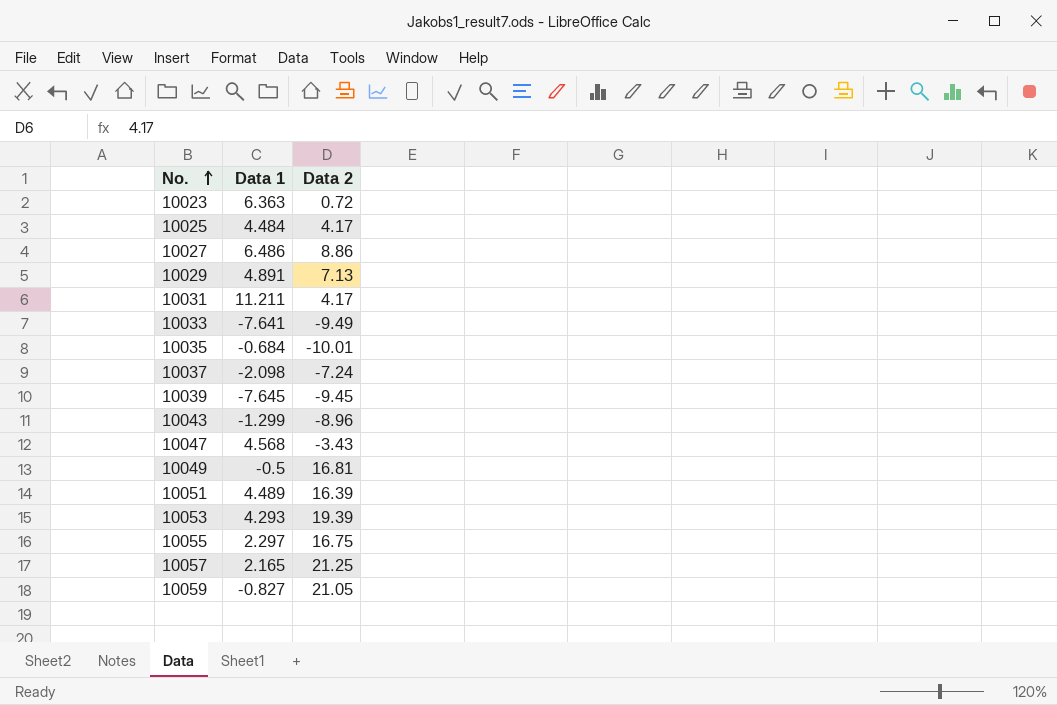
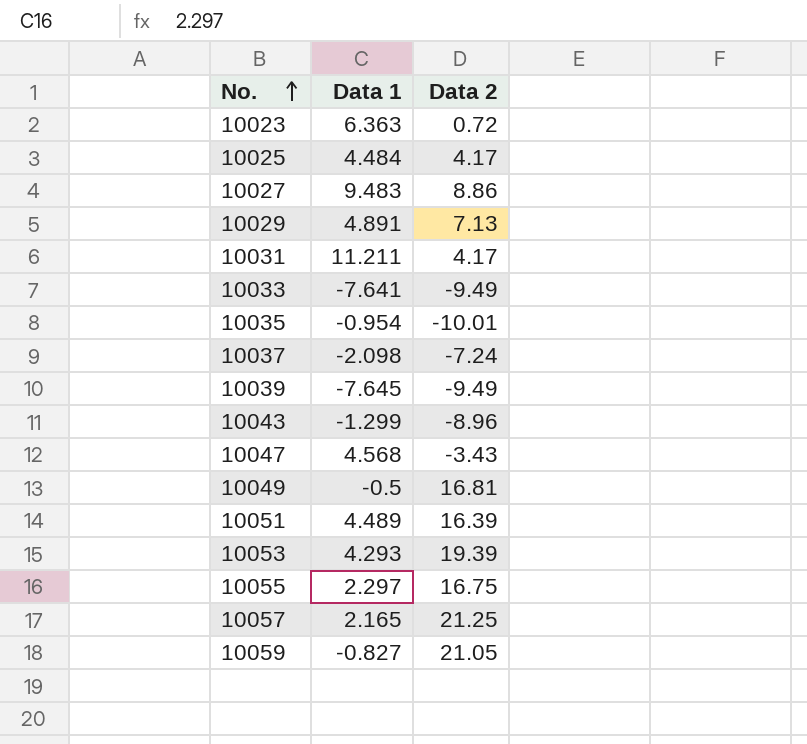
10027 | Data 1: 6.486 -> 9.483
10035 | Data 1: -0.684 -> -0.954
10039 | Data 2: -9.45 -> -9.49

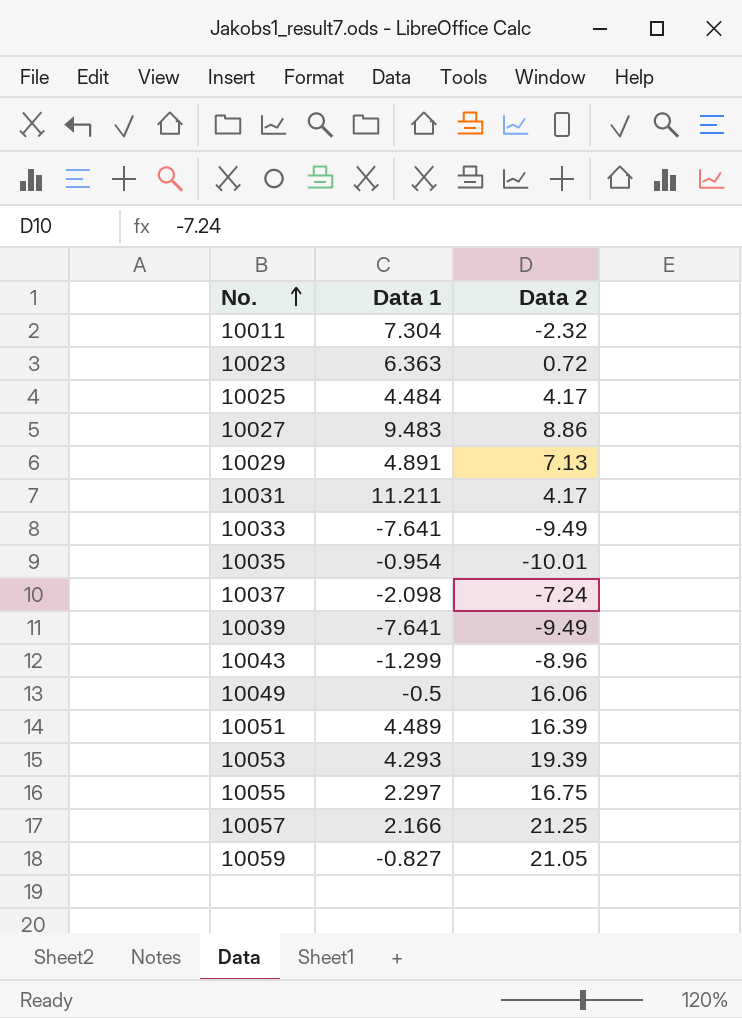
row 10047: 4.568 | -3.43 -> none
row 10011: none -> 7.304 | -2.32
10039 | Data 1: -7.645 -> -7.641
10049 | Data 2: 16.81 -> 16.06
10057 | Data 1: 2.165 -> 2.166

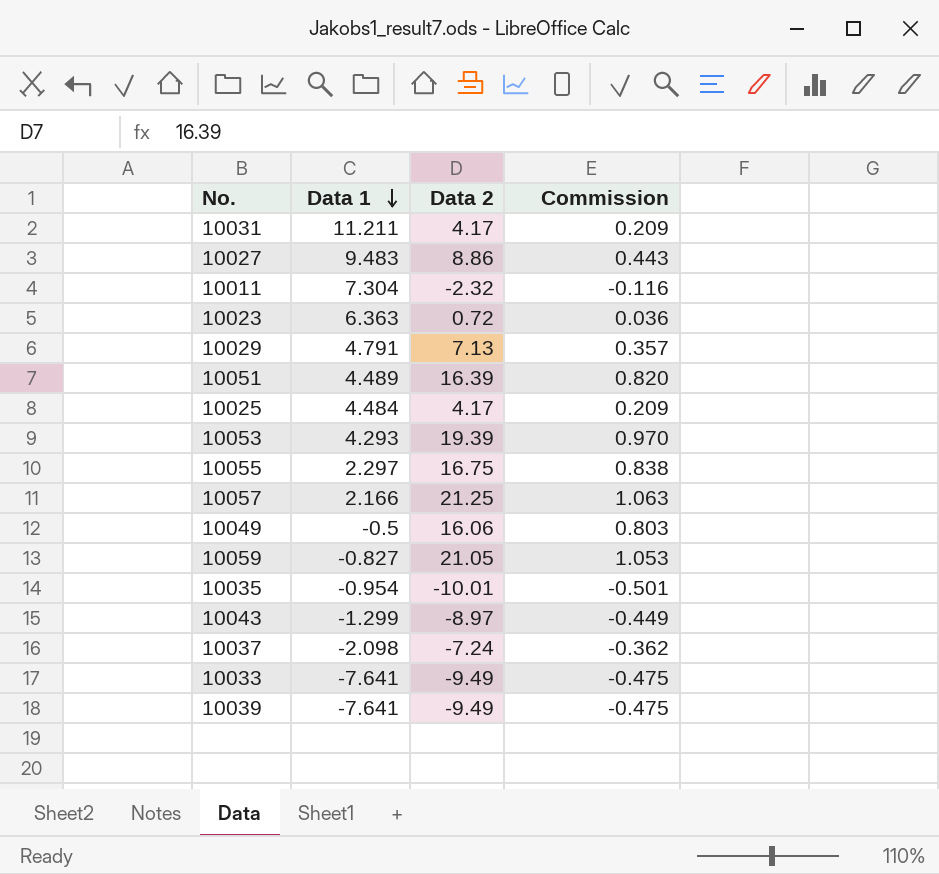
row order: No. ascending -> Data 1 descending
column Commission | formula: none -> [Data 2] * 0.05
10029 | Data 1: 4.891 -> 4.791
10043 | Data 2: -8.96 -> -8.97

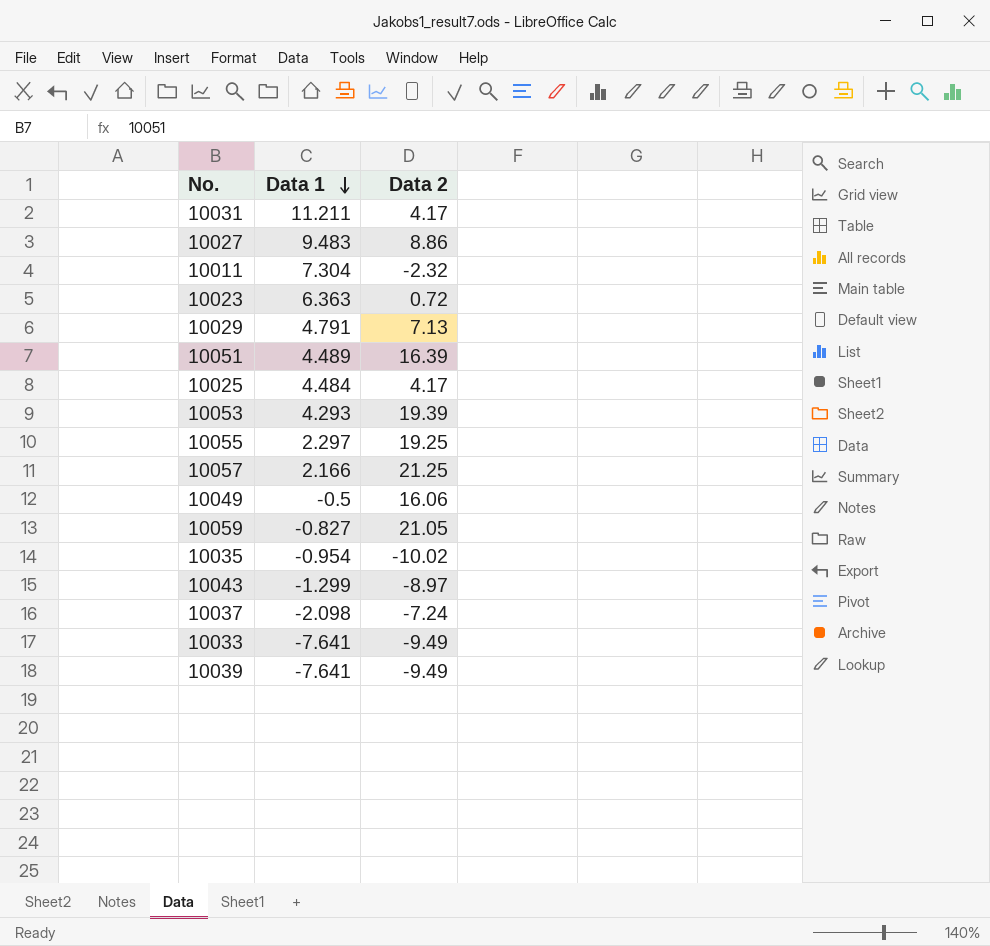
column Commission | formula: [Data 2] * 0.05 -> none
10055 | Data 2: 16.75 -> 19.25
10035 | Data 2: -10.01 -> -10.02

